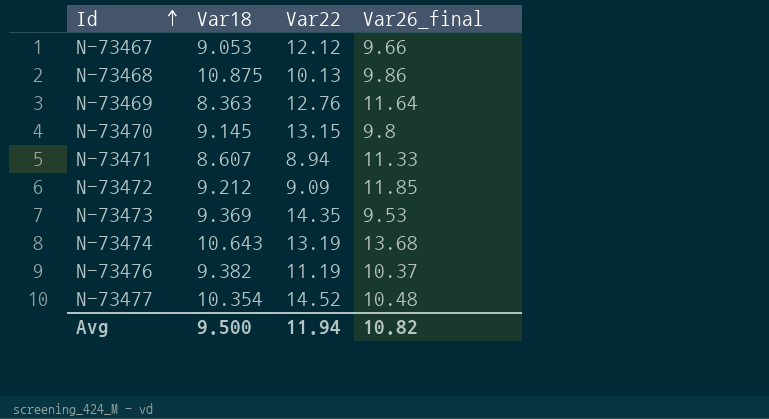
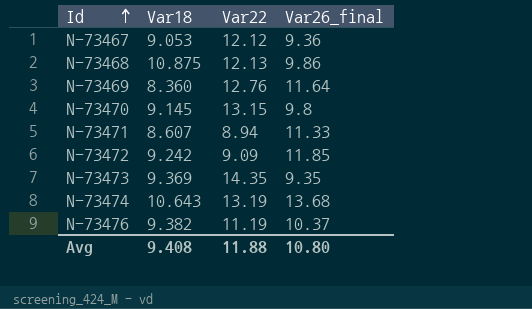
row N-73477: 10.354 | 14.52 | 10.48 -> none
N-73467 | Var26_final: 9.66 -> 9.36
N-73468 | Var22: 10.13 -> 12.13
N-73469 | Var18: 8.363 -> 8.360
N-73472 | Var18: 9.212 -> 9.242
N-73473 | Var26_final: 9.53 -> 9.35
Avg | Var18: 9.500 -> 9.408
Avg | Var22: 11.94 -> 11.88
Avg | Var26_final: 10.82 -> 10.80

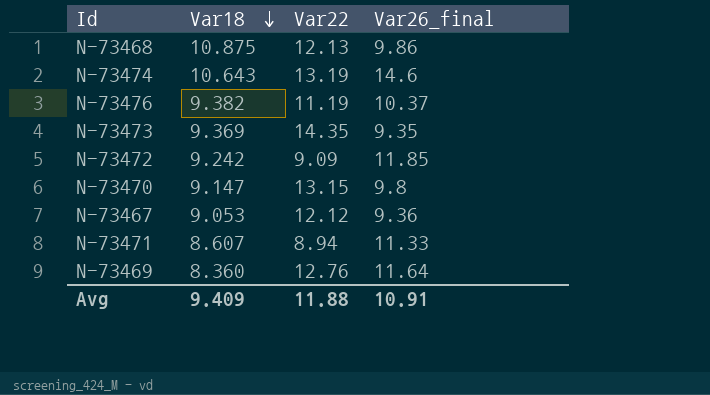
row order: Id ascending -> Var18 descending
N-73474 | Var26_final: 13.68 -> 14.6
N-73470 | Var18: 9.145 -> 9.147
Avg | Var18: 9.408 -> 9.409
Avg | Var26_final: 10.80 -> 10.91

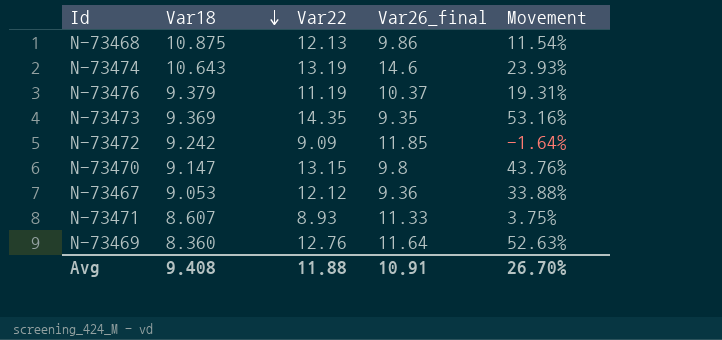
column Movement | formula: none -> ([Var22] - [Var18]) / [Var18]
N-73476 | Var18: 9.382 -> 9.379
N-73471 | Var22: 8.94 -> 8.93
Avg | Var18: 9.409 -> 9.408

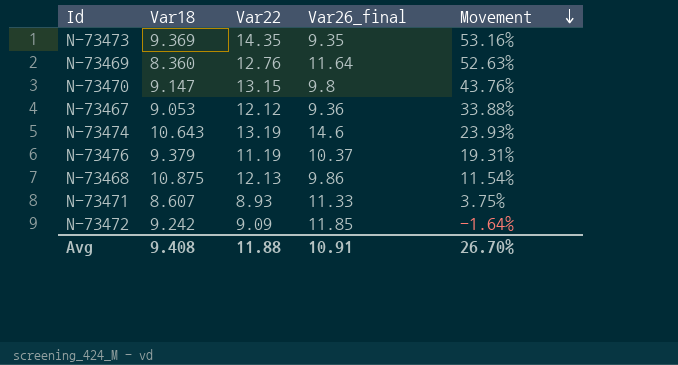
row order: Var18 descending -> Movement descending

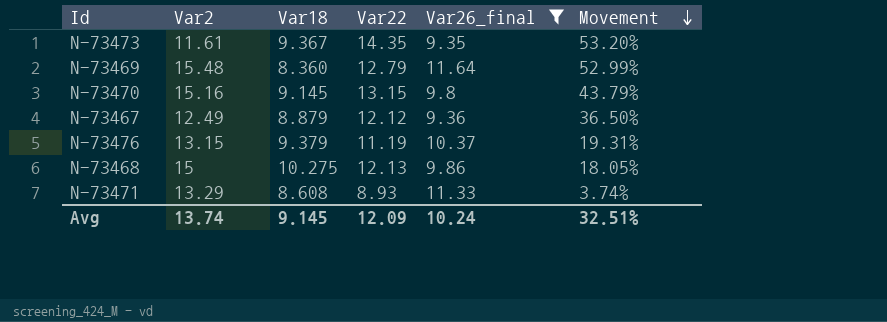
filter: none -> Var26_final <= 11.64
column Var2 | position: none -> 2
N-73473 | Var18: 9.369 -> 9.367
N-73473 | Movement: 53.16% -> 53.20%
N-73469 | Var22: 12.76 -> 12.79
N-73469 | Movement: 52.63% -> 52.99%
N-73470 | Var18: 9.147 -> 9.145
N-73470 | Movement: 43.76% -> 43.79%
N-73467 | Var18: 9.053 -> 8.879
N-73467 | Movement: 33.88% -> 36.50%
N-73468 | Var18: 10.875 -> 10.275
N-73468 | Movement: 11.54% -> 18.05%
N-73471 | Var18: 8.607 -> 8.608
N-73471 | Movement: 3.75% -> 3.74%
Avg | Var18: 9.408 -> 9.145
Avg | Var22: 11.88 -> 12.09
Avg | Var26_final: 10.91 -> 10.24
Avg | Movement: 26.70% -> 32.51%

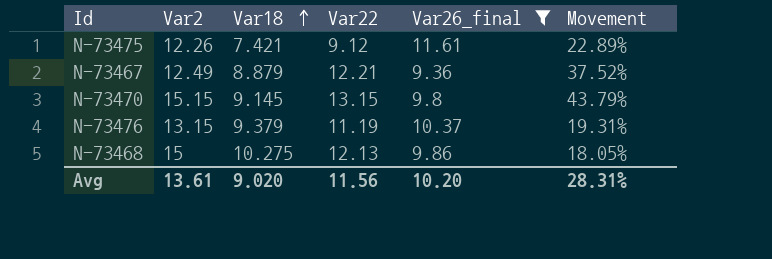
row order: Movement descending -> Var18 ascending
row N-73473: 11.61 | 9.367 | 14.35 | 9.35 | 53.20% -> none
row N-73469: 15.48 | 8.360 | 12.79 | 11.64 | 52.99% -> none
row N-73471: 13.29 | 8.608 | 8.93 | 11.33 | 3.74% -> none
row N-73475: none -> 12.26 | 7.421 | 9.12 | 11.61 | 22.89%
N-73467 | Var22: 12.12 -> 12.21
N-73467 | Movement: 36.50% -> 37.52%
N-73470 | Var2: 15.16 -> 15.15
Avg | Var2: 13.74 -> 13.61
Avg | Var18: 9.145 -> 9.020
Avg | Var22: 12.09 -> 11.56
Avg | Var26_final: 10.24 -> 10.20
Avg | Movement: 32.51% -> 28.31%

